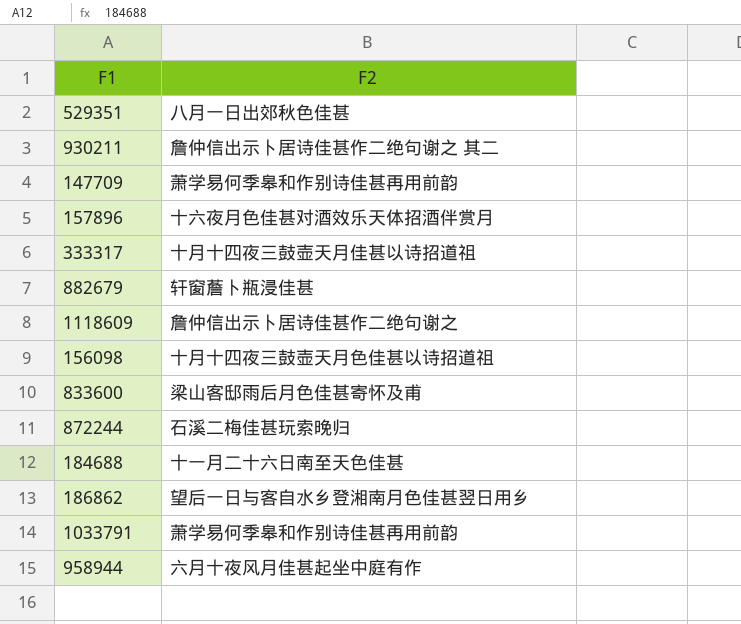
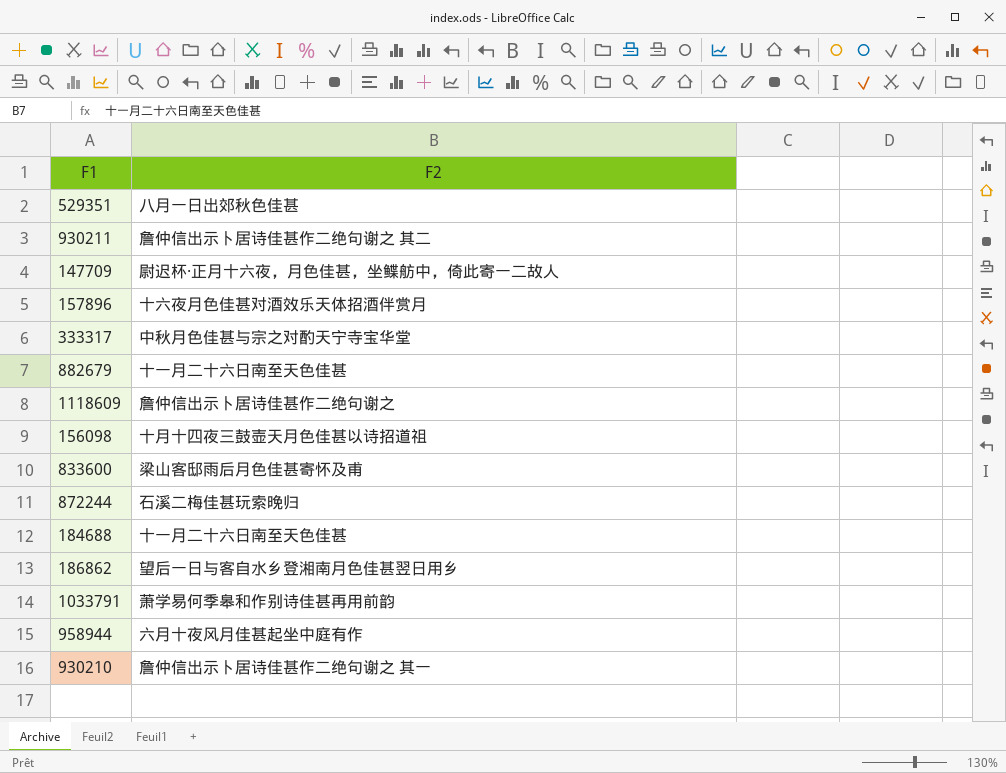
147709 | F2: 萧学易何季皋和作别诗佳甚再用前韵 -> 尉迟杯·正月十六夜，月色佳甚，坐鲽舫中，倚此寄一二故人
333317 | F2: 十月十四夜三鼓壶天月佳甚以诗招道祖 -> 中秋月色佳甚与宗之对酌天宁寺宝华堂
882679 | F2: 轩窗薝卜瓶浸佳甚 -> 十一月二十六日南至天色佳甚
row 930210: none -> 詹仲信出示卜居诗佳甚作二绝句谢之 其一

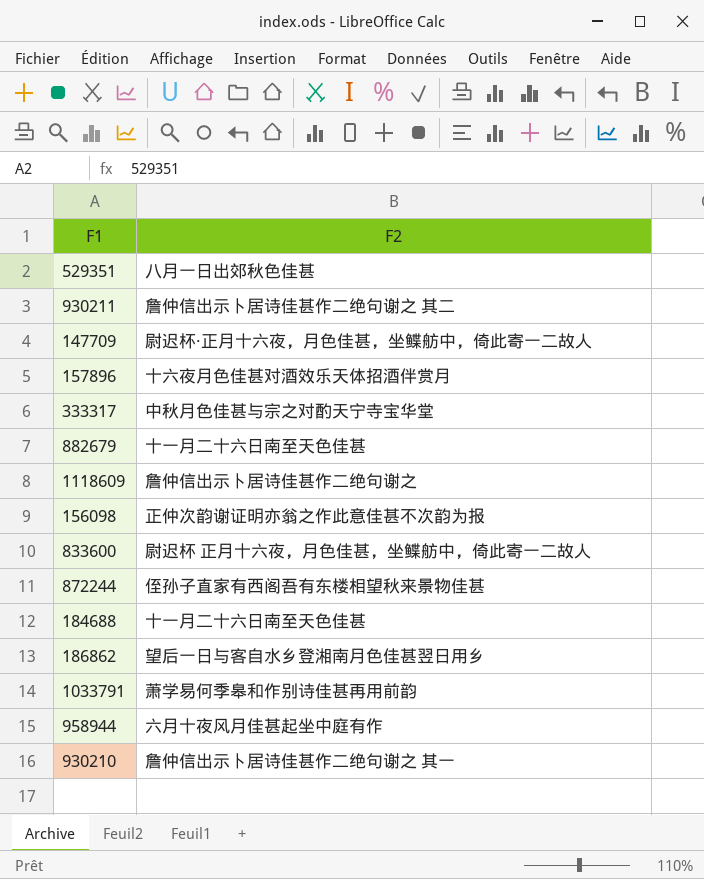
156098 | F2: 十月十四夜三鼓壶天月色佳甚以诗招道祖 -> 正仲次韵谢证明亦翁之作此意佳甚不次韵为报
833600 | F2: 梁山客邸雨后月色佳甚寄怀及甫 -> 尉迟杯 正月十六夜，月色佳甚，坐鲽舫中，倚此寄一二故人
872244 | F2: 石溪二梅佳甚玩索晚归 -> 侄孙子直家有西阁吾有东楼相望秋来景物佳甚

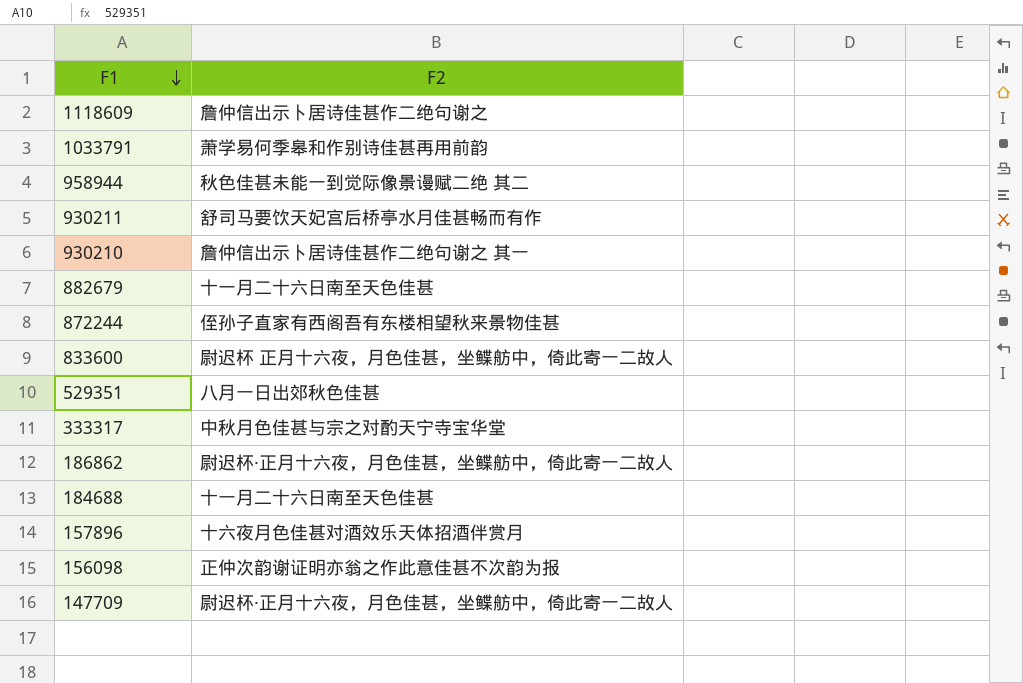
row order: none -> F1 descending
958944 | F2: 六月十夜风月佳甚起坐中庭有作 -> 秋色佳甚未能一到觉际像景谩赋二绝 其二
930211 | F2: 詹仲信出示卜居诗佳甚作二绝句谢之 其二 -> 舒司马要饮天妃宫后桥亭水月佳甚畅而有作
186862 | F2: 望后一日与客自水乡登湘南月色佳甚翌日用乡 -> 尉迟杯·正月十六夜，月色佳甚，坐鲽舫中，倚此寄一二故人

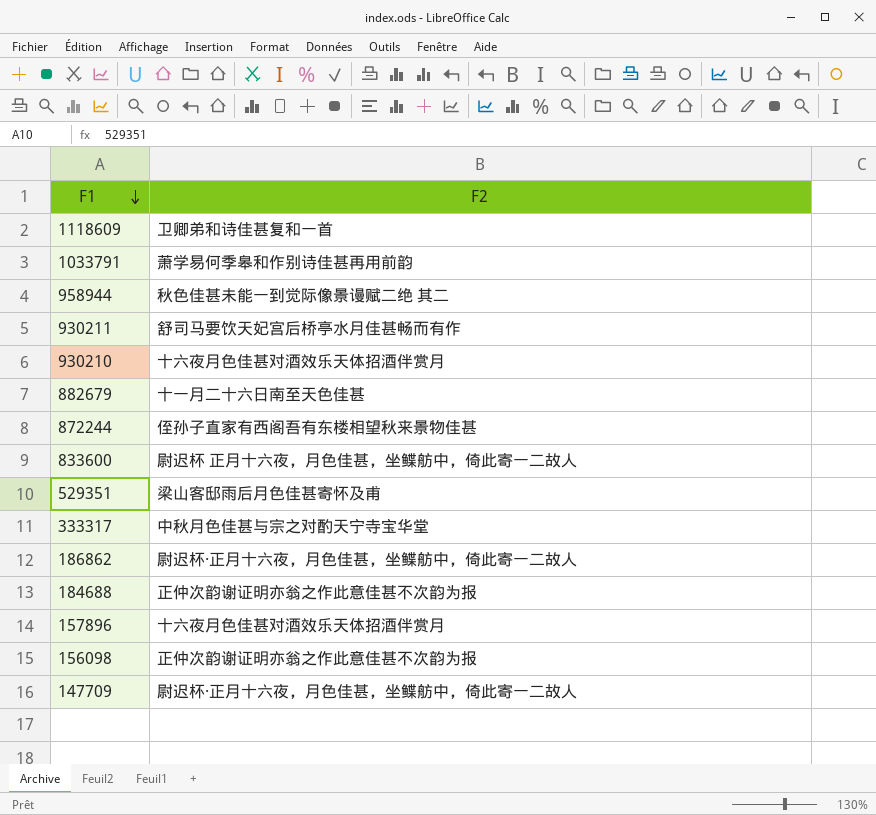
1118609 | F2: 詹仲信出示卜居诗佳甚作二绝句谢之 -> 卫卿弟和诗佳甚复和一首
930210 | F2: 詹仲信出示卜居诗佳甚作二绝句谢之 其一 -> 十六夜月色佳甚对酒效乐天体招酒伴赏月
529351 | F2: 八月一日出郊秋色佳甚 -> 梁山客邸雨后月色佳甚寄怀及甫
184688 | F2: 十一月二十六日南至天色佳甚 -> 正仲次韵谢证明亦翁之作此意佳甚不次韵为报

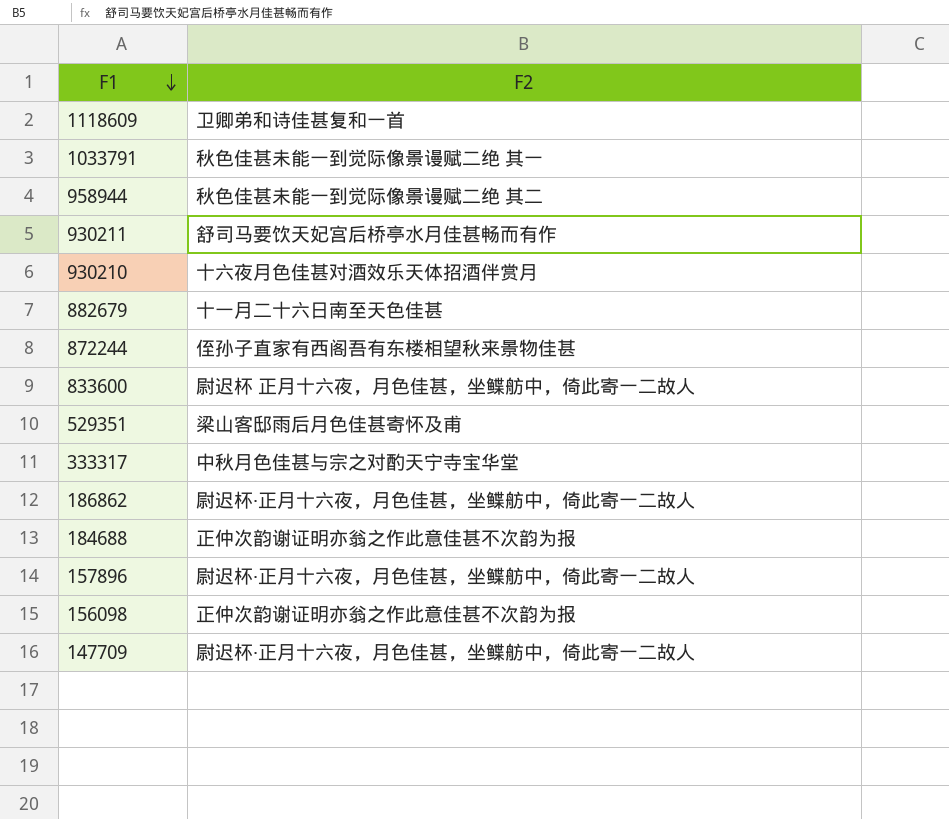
1033791 | F2: 萧学易何季皋和作别诗佳甚再用前韵 -> 秋色佳甚未能一到觉际像景谩赋二绝 其一
157896 | F2: 十六夜月色佳甚对酒效乐天体招酒伴赏月 -> 尉迟杯·正月十六夜，月色佳甚，坐鲽舫中，倚此寄一二故人

